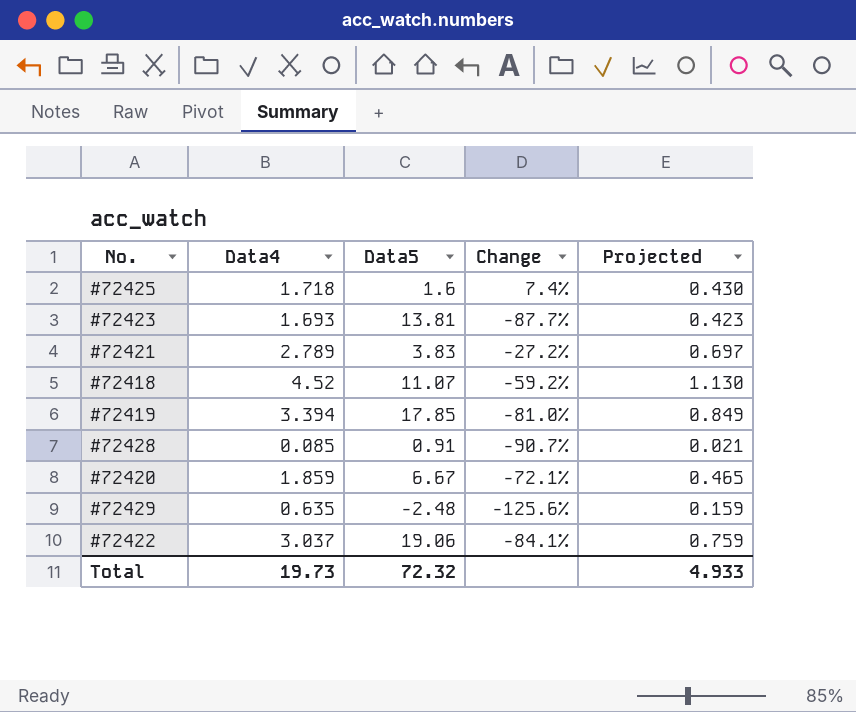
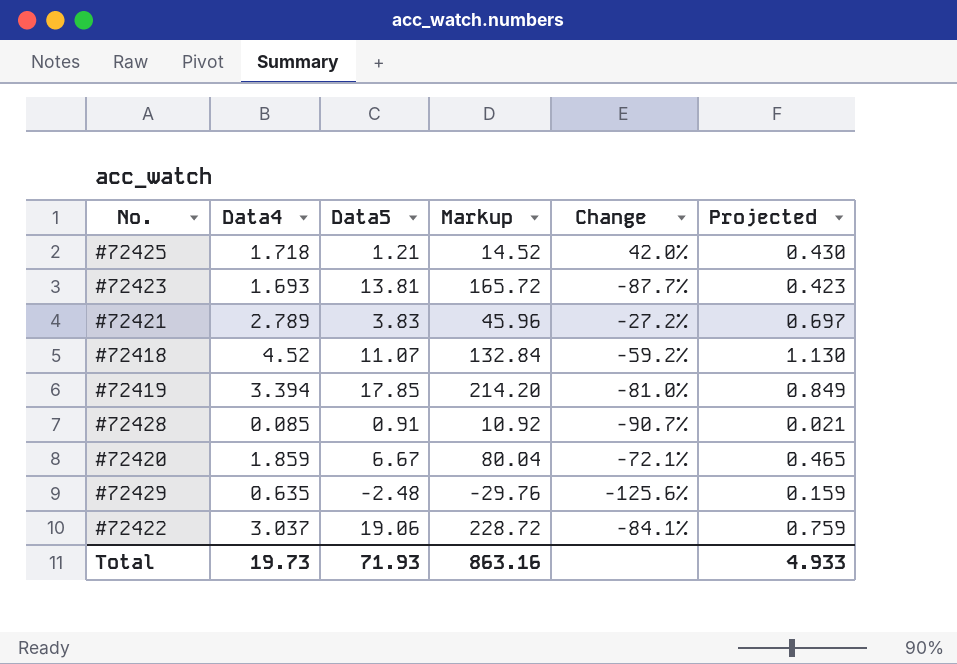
column Markup | formula: none -> [Data5] * 12
#72425 | Data5: 1.6 -> 1.21
#72425 | Change: 7.4% -> 42.0%
Total | Data5: 72.32 -> 71.93

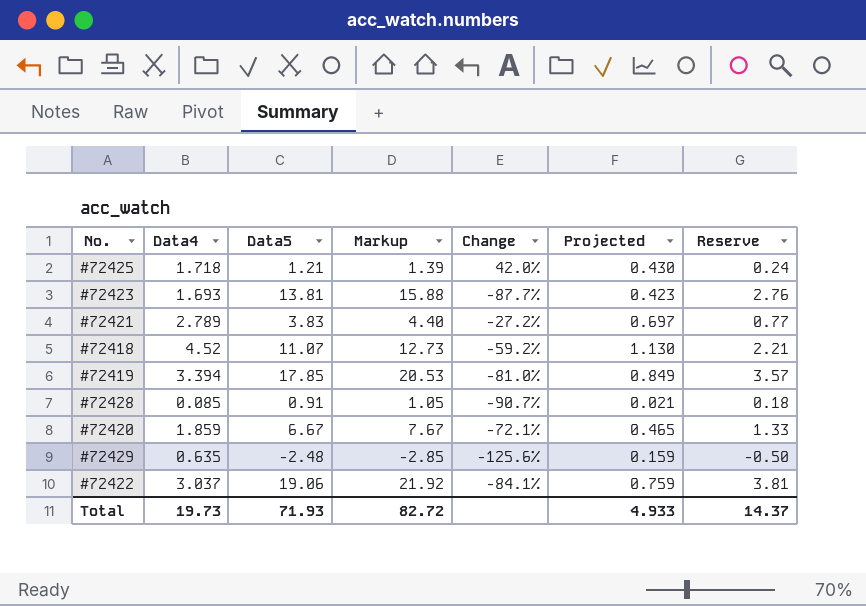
column Markup | formula: [Data5] * 12 -> [Data5] * 1.15
column Reserve | formula: none -> [Data5] * 0.2
Total | Markup: 863.16 -> 82.72

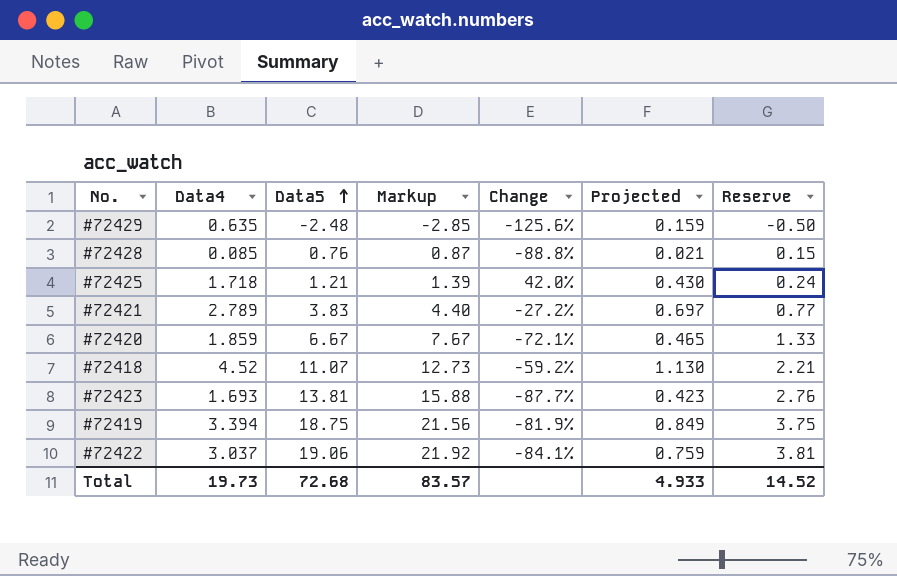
row order: none -> Data5 ascending
#72428 | Data5: 0.91 -> 0.76
#72428 | Markup: 1.05 -> 0.87
#72428 | Change: -90.7% -> -88.8%
#72428 | Reserve: 0.18 -> 0.15
#72419 | Data5: 17.85 -> 18.75
#72419 | Markup: 20.53 -> 21.56
#72419 | Change: -81.0% -> -81.9%
#72419 | Reserve: 3.57 -> 3.75
Total | Data5: 71.93 -> 72.68
Total | Markup: 82.72 -> 83.57
Total | Reserve: 14.37 -> 14.52

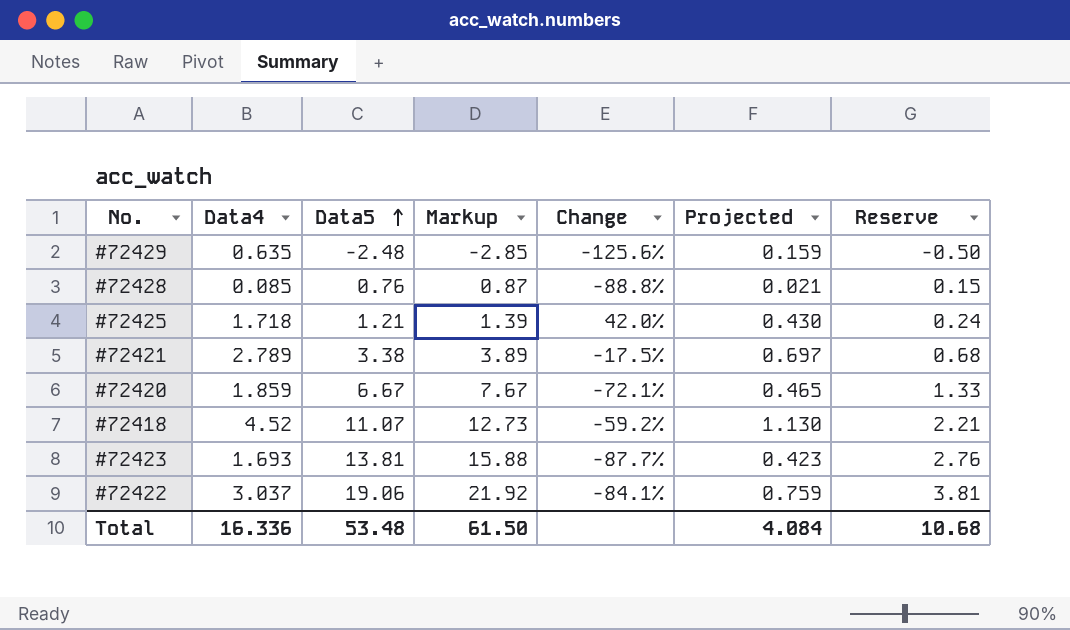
row #72419: 3.394 | 18.75 | 21.56 | -81.9% | 0.849 | 3.75 -> none
#72421 | Data5: 3.83 -> 3.38
#72421 | Markup: 4.40 -> 3.89
#72421 | Change: -27.2% -> -17.5%
#72421 | Reserve: 0.77 -> 0.68
Total | Data4: 19.73 -> 16.336
Total | Data5: 72.68 -> 53.48
Total | Markup: 83.57 -> 61.50
Total | Projected: 4.933 -> 4.084
Total | Reserve: 14.52 -> 10.68

